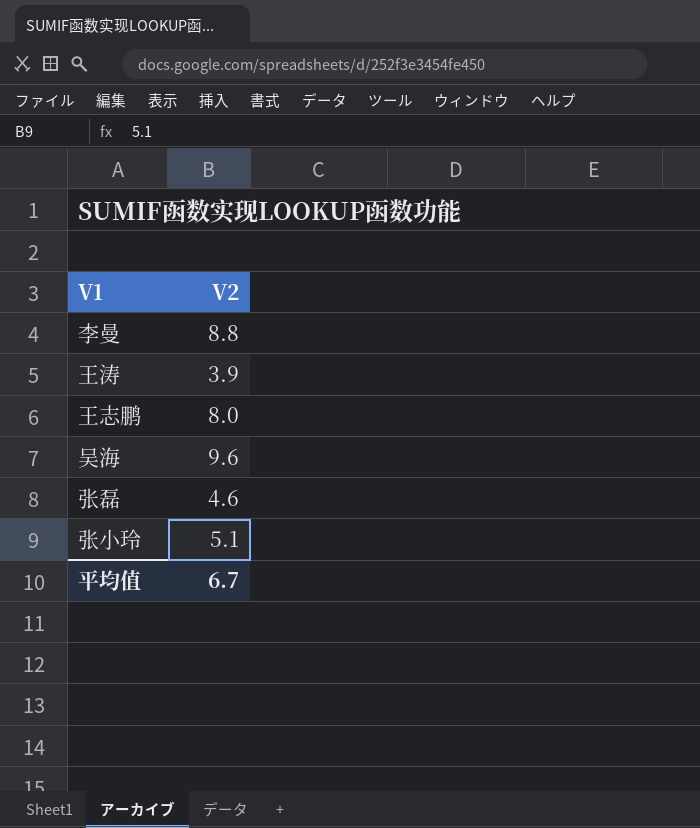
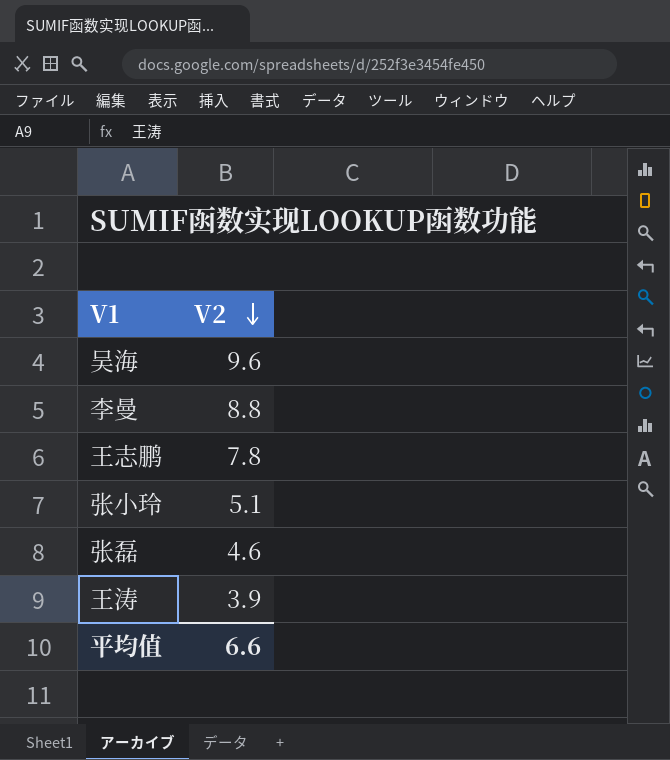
row order: none -> V2 descending
王志鹏 | V2: 8.0 -> 7.8
平均值 | V2: 6.7 -> 6.6

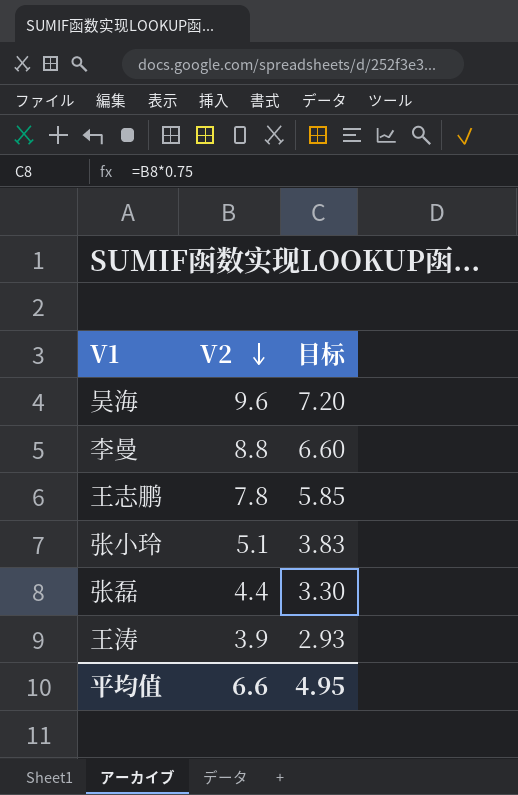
column 目标 | formula: none -> [V2] * 0.75
张磊 | V2: 4.6 -> 4.4

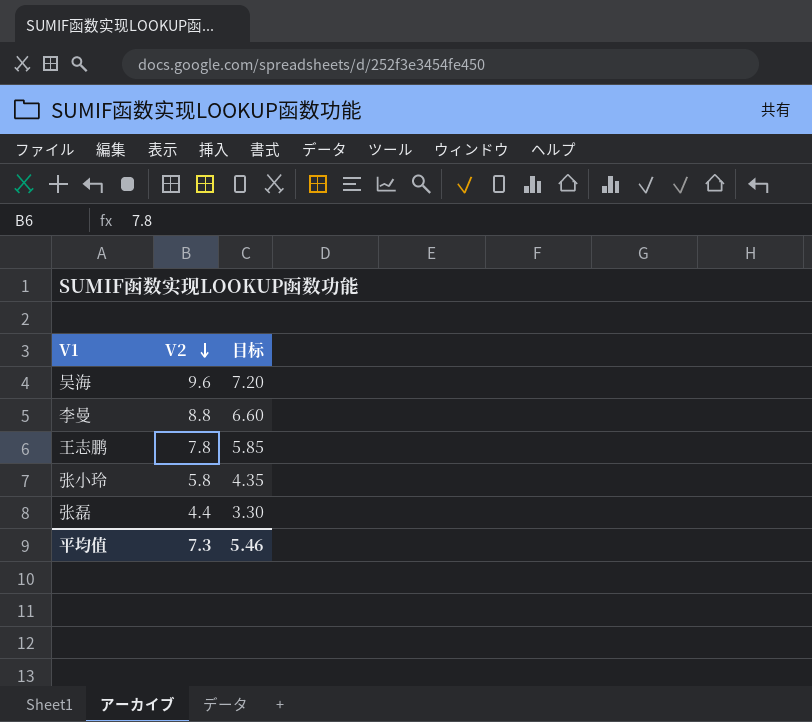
row 王涛: 3.9 | 2.93 -> none
张小玲 | V2: 5.1 -> 5.8
张小玲 | 目标: 3.83 -> 4.35
平均值 | V2: 6.6 -> 7.3
平均值 | 目标: 4.95 -> 5.46

